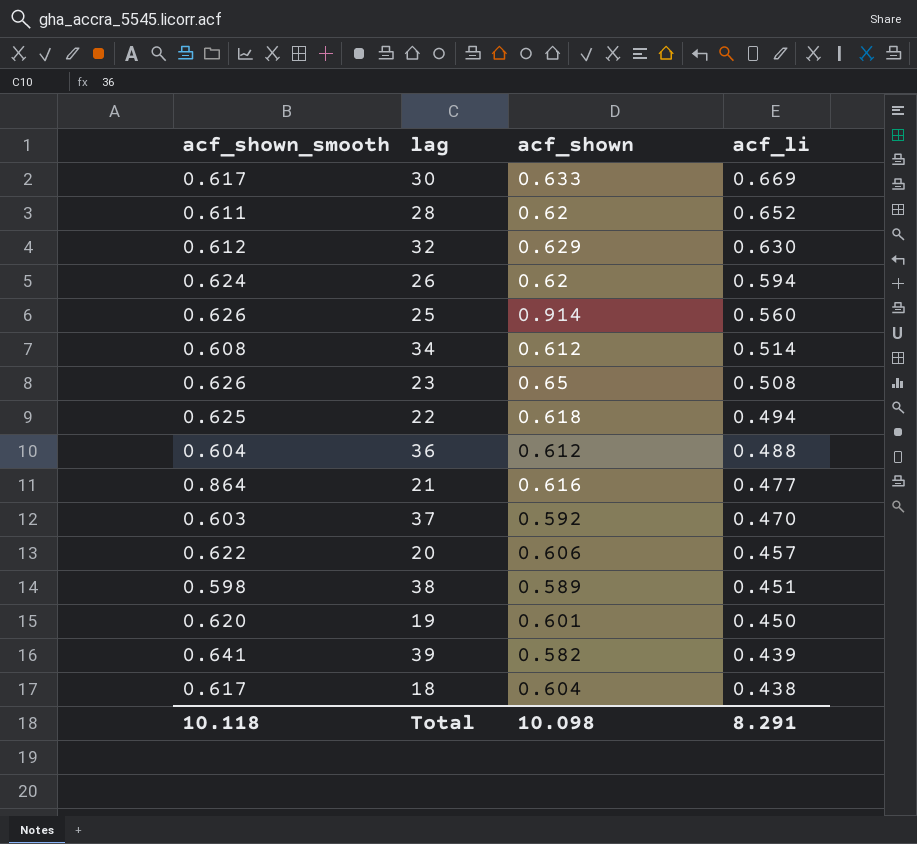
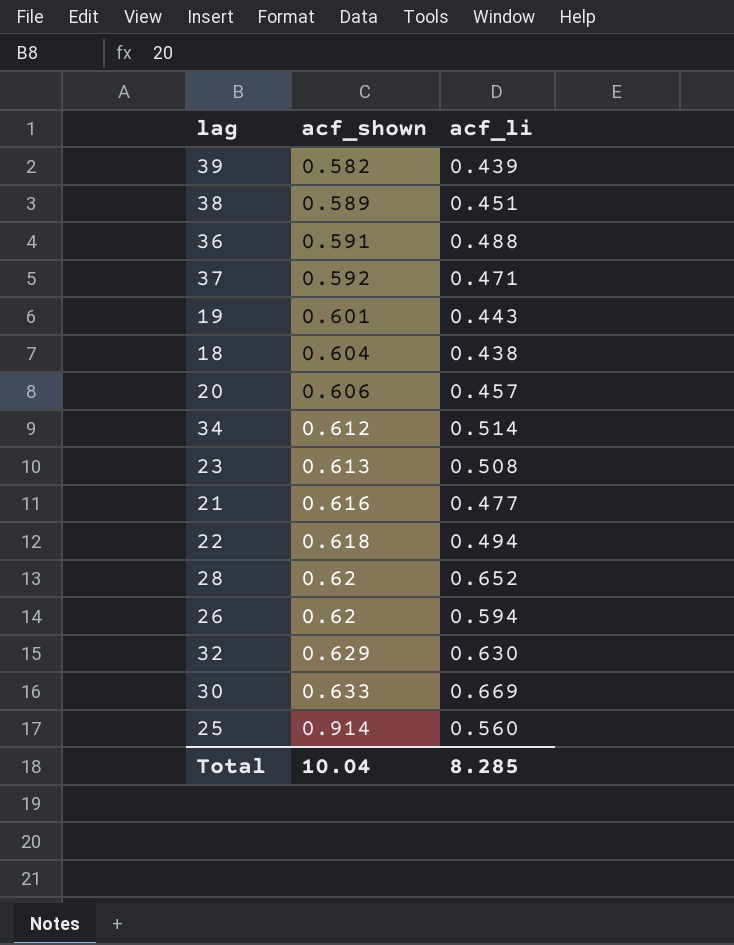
row order: acf_li descending -> acf_shown ascending
column acf_shown_smooth | position: 1 -> none
36 | acf_shown: 0.612 -> 0.591
37 | acf_li: 0.470 -> 0.471
19 | acf_li: 0.450 -> 0.443
23 | acf_shown: 0.65 -> 0.613
Total | acf_shown: 10.098 -> 10.04
Total | acf_li: 8.291 -> 8.285

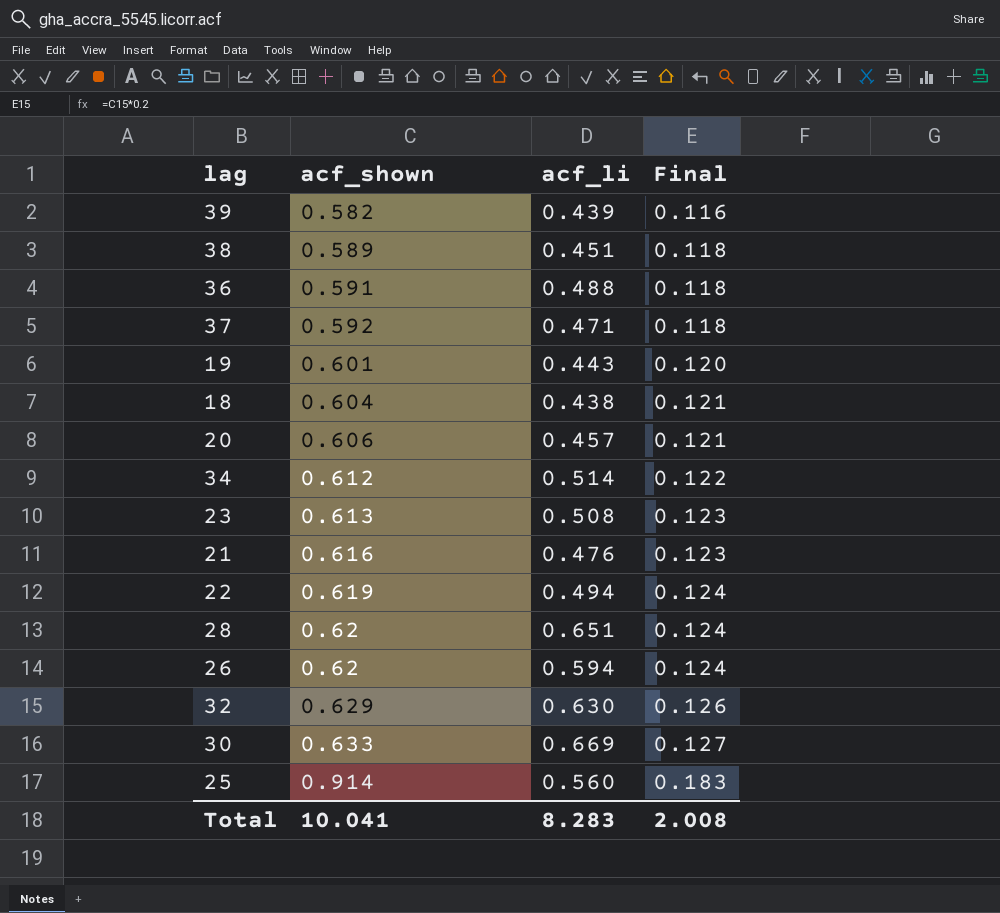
column Final | formula: none -> [acf_shown] * 0.2
21 | acf_li: 0.477 -> 0.476
22 | acf_shown: 0.618 -> 0.619
28 | acf_li: 0.652 -> 0.651
Total | acf_shown: 10.04 -> 10.041
Total | acf_li: 8.285 -> 8.283

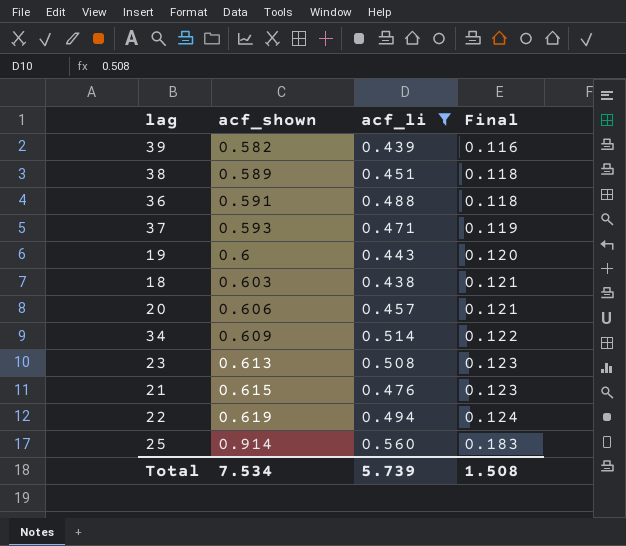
filter: none -> acf_li <= 0.560
37 | acf_shown: 0.592 -> 0.593
37 | Final: 0.118 -> 0.119
19 | acf_shown: 0.601 -> 0.6
18 | acf_shown: 0.604 -> 0.603
34 | acf_shown: 0.612 -> 0.609
21 | acf_shown: 0.616 -> 0.615
Total | acf_shown: 10.041 -> 7.534
Total | acf_li: 8.283 -> 5.739
Total | Final: 2.008 -> 1.508

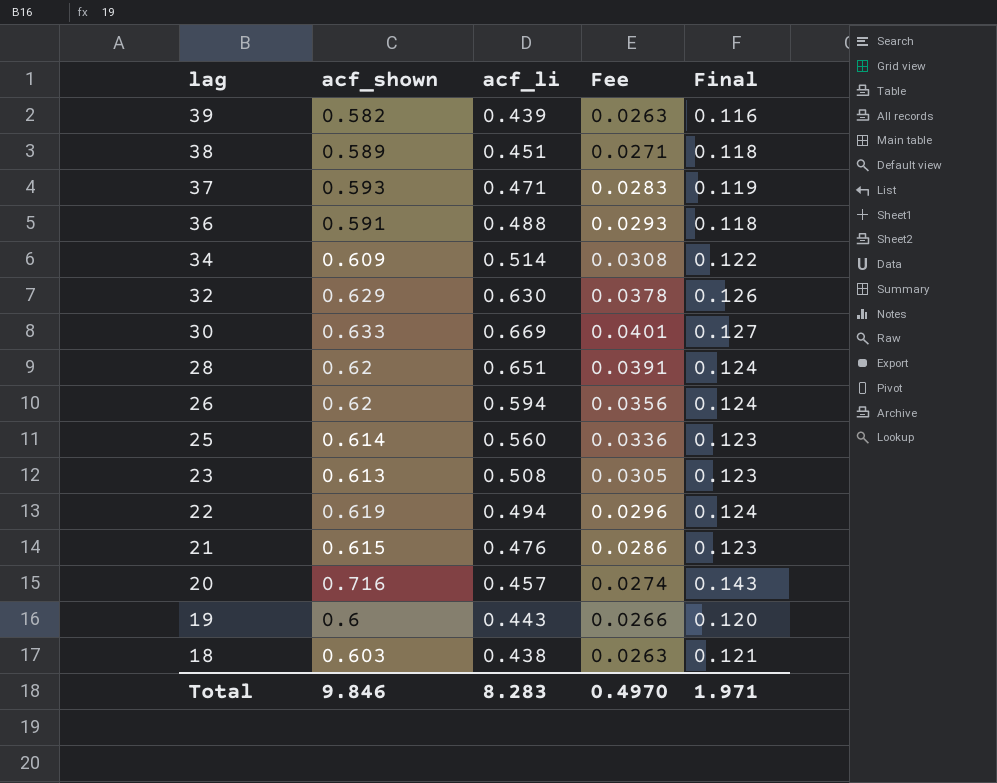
filter: acf_li <= 0.560 -> none
row order: acf_shown ascending -> lag descending
column Fee | formula: none -> [acf_li] * 0.06
25 | acf_shown: 0.914 -> 0.614
25 | Final: 0.183 -> 0.123
20 | acf_shown: 0.606 -> 0.716
20 | Final: 0.121 -> 0.143
Total | acf_shown: 7.534 -> 9.846
Total | acf_li: 5.739 -> 8.283
Total | Final: 1.508 -> 1.971

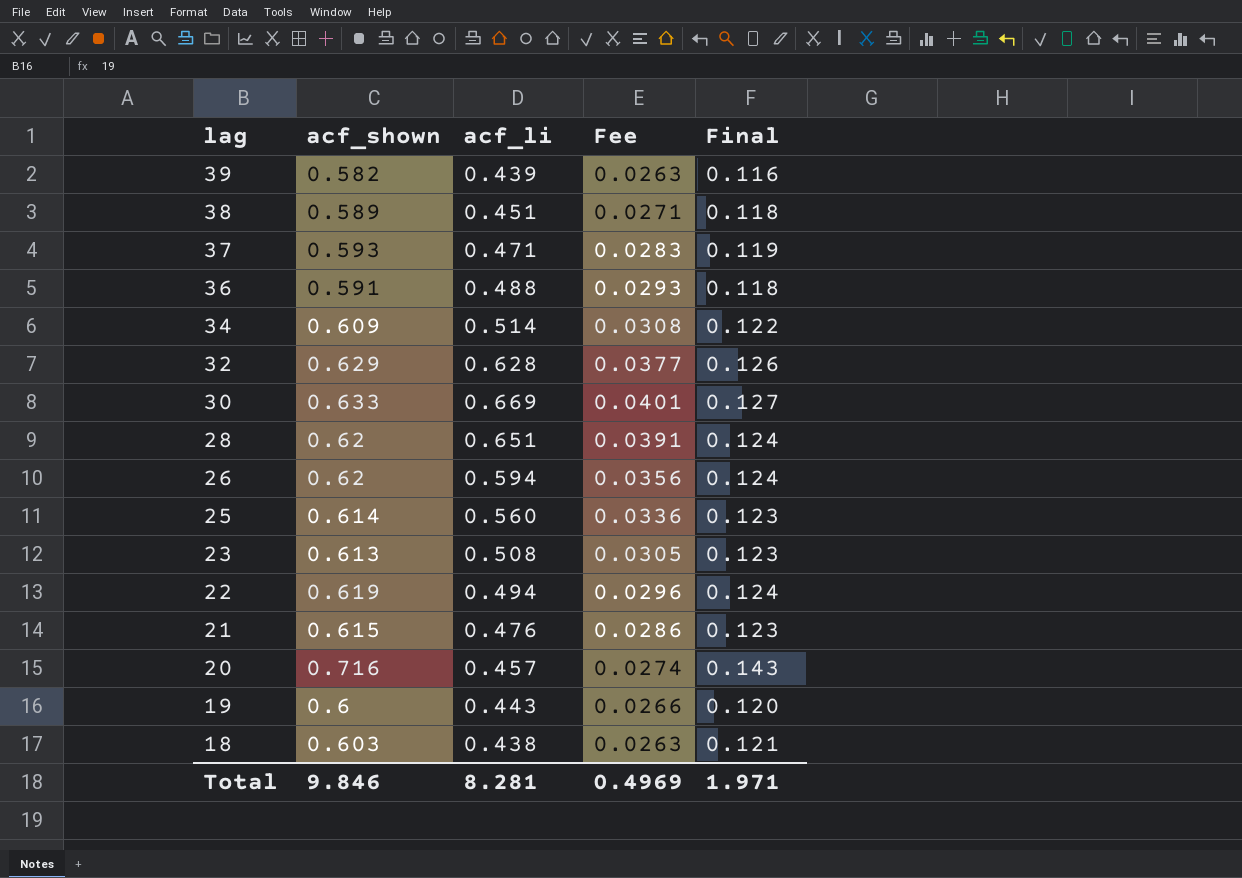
32 | acf_li: 0.630 -> 0.628
32 | Fee: 0.0378 -> 0.0377
Total | acf_li: 8.283 -> 8.281
Total | Fee: 0.4970 -> 0.4969

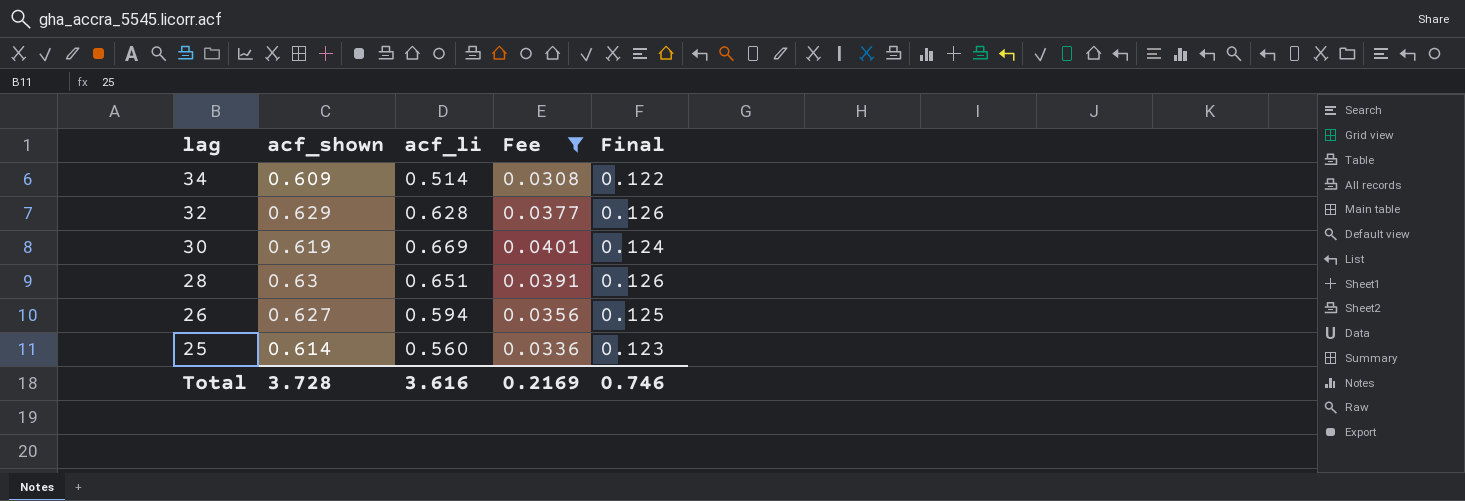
filter: none -> Fee >= 0.0308
30 | acf_shown: 0.633 -> 0.619
30 | Final: 0.127 -> 0.124
28 | acf_shown: 0.62 -> 0.63
28 | Final: 0.124 -> 0.126
26 | acf_shown: 0.62 -> 0.627
26 | Final: 0.124 -> 0.125
Total | acf_shown: 9.846 -> 3.728
Total | acf_li: 8.281 -> 3.616
Total | Fee: 0.4969 -> 0.2169
Total | Final: 1.971 -> 0.746

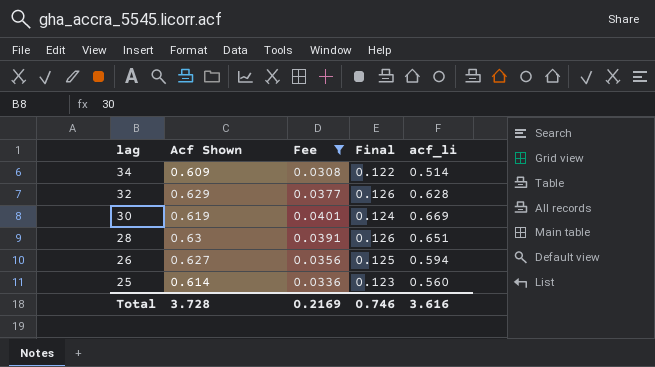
column name: acf_shown -> Acf Shown
column acf_li | position: 3 -> 5

